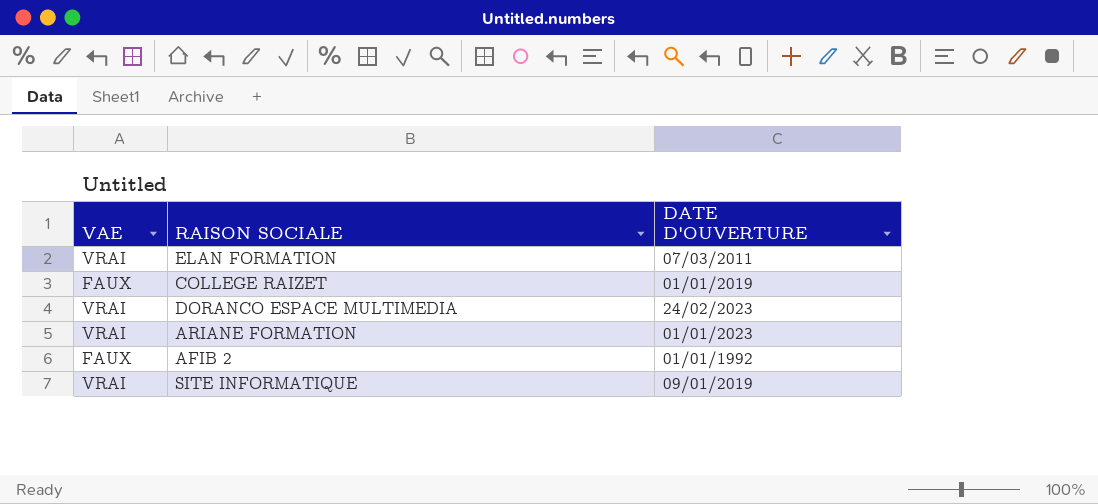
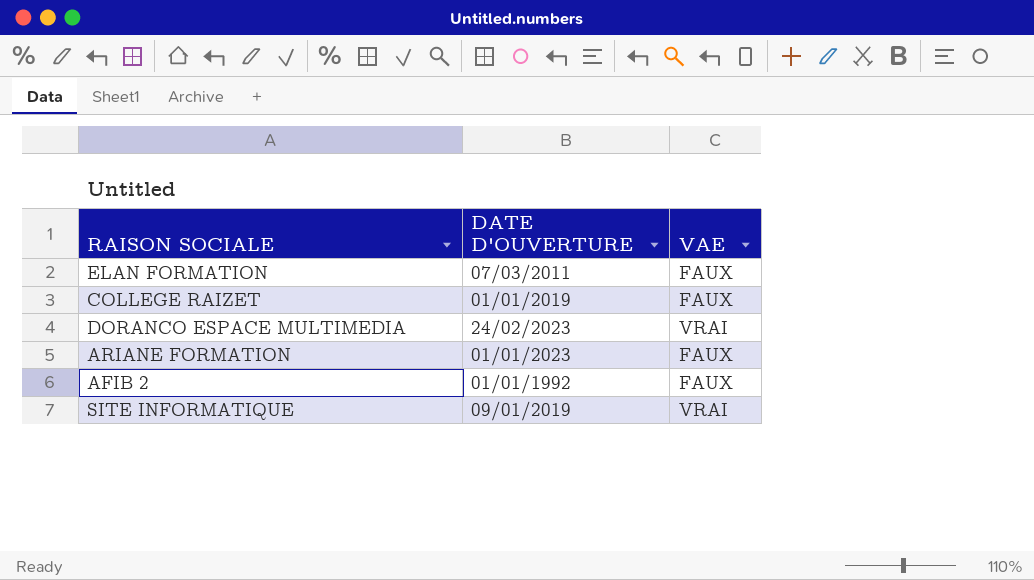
column VAE | position: 1 -> 3
ELAN FORMATION | VAE: VRAI -> FAUX
ARIANE FORMATION | VAE: VRAI -> FAUX

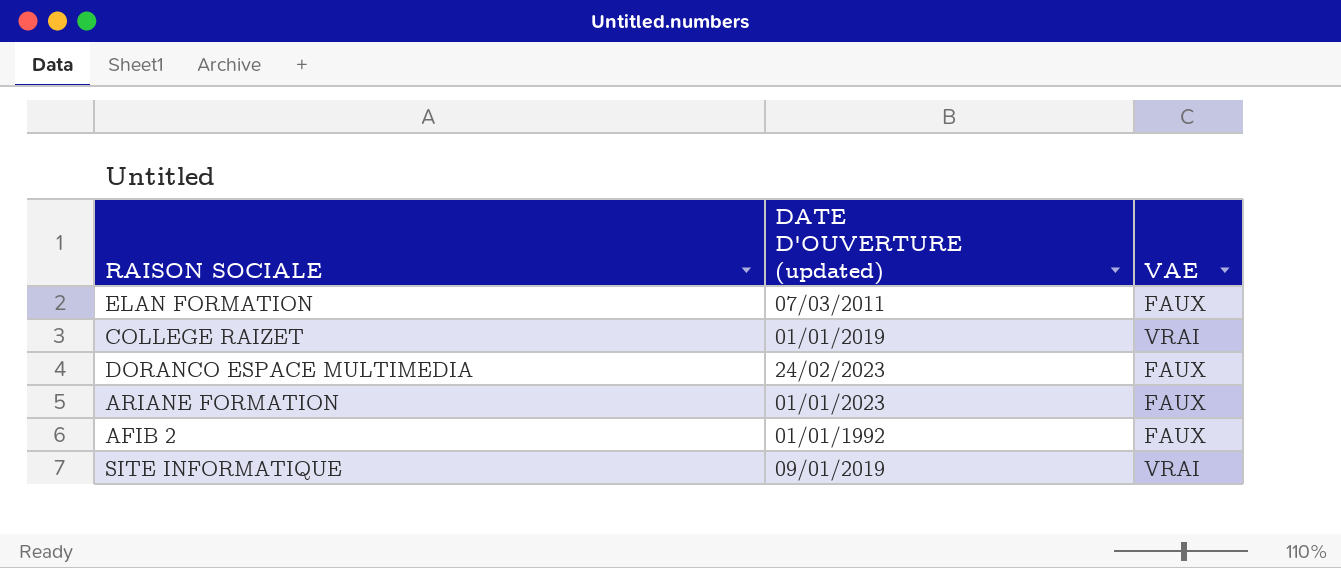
column name: DATE D'OUVERTURE -> DATE D'OUVERTURE (updated)
COLLEGE RAIZET | VAE: FAUX -> VRAI
DORANCO ESPACE MULTIMEDIA | VAE: VRAI -> FAUX

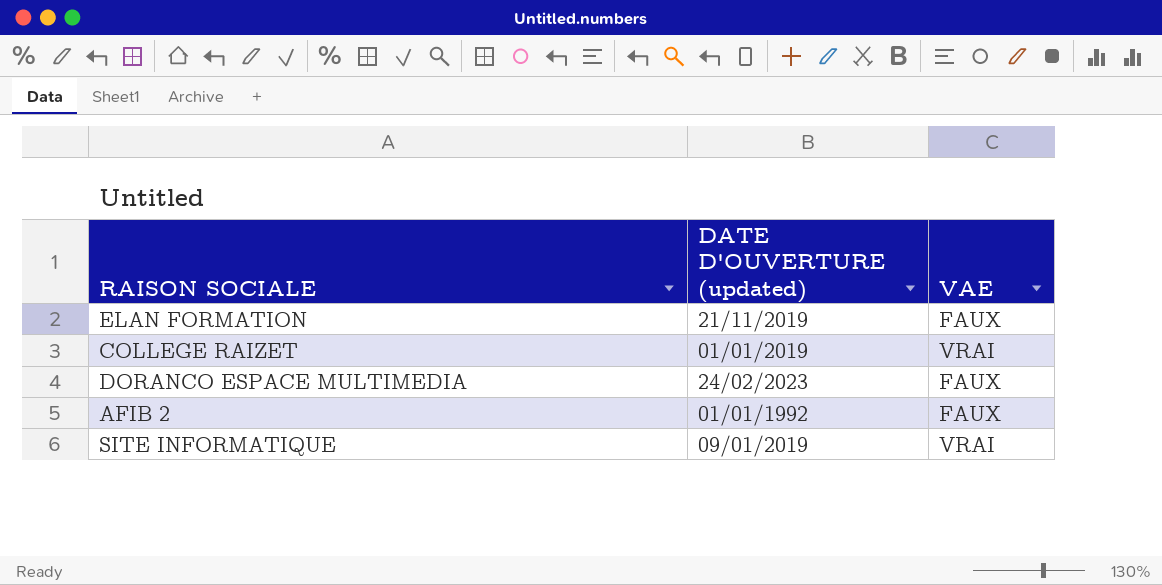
row ARIANE FORMATION: 01/01/2023 | FAUX -> none
ELAN FORMATION | DATE D'OUVERTURE (updated): 07/03/2011 -> 21/11/2019

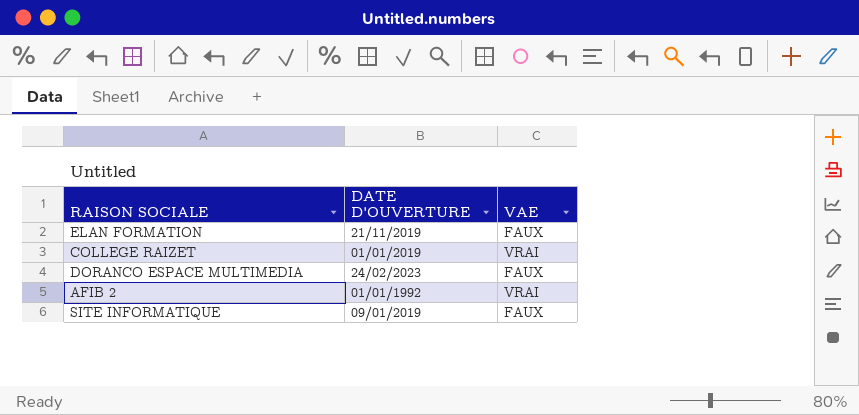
column name: DATE D'OUVERTURE (updated) -> DATE D'OUVERTURE
AFIB 2 | VAE: FAUX -> VRAI
SITE INFORMATIQUE | VAE: VRAI -> FAUX

